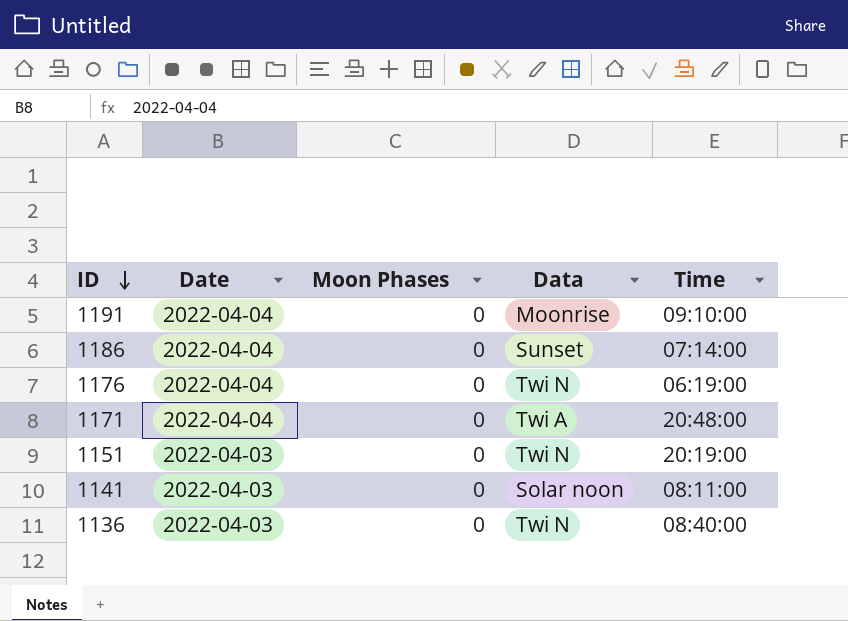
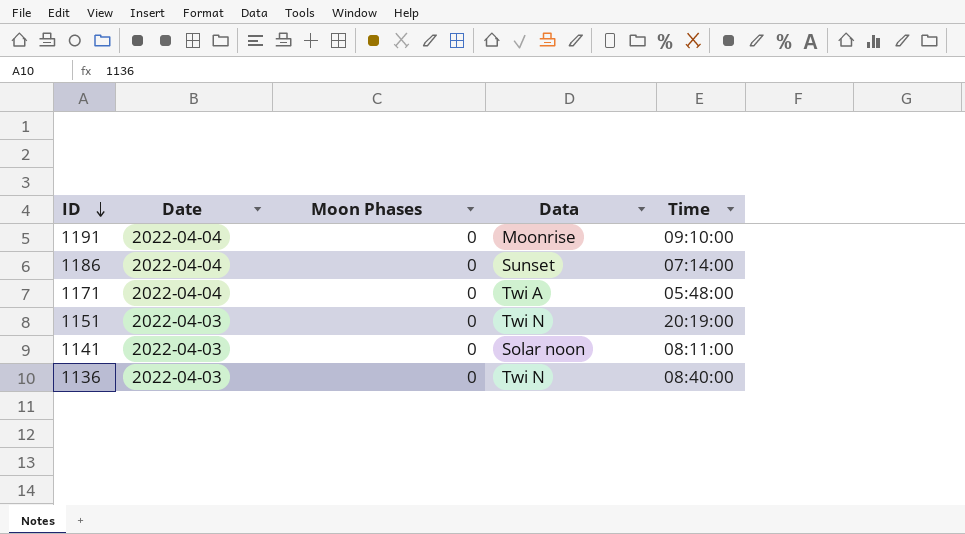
row 1176: 2022-04-04 | 0 | Twi N | 06:19:00 -> none
1171 | Time: 20:48:00 -> 05:48:00

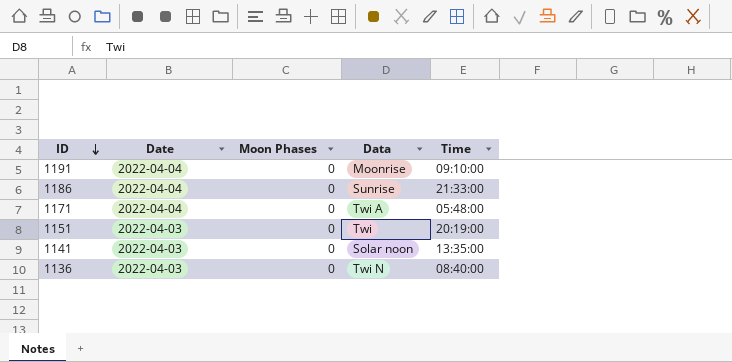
1186 | Data: Sunset -> Sunrise
1186 | Time: 07:14:00 -> 21:33:00
1151 | Data: Twi N -> Twi
1141 | Time: 08:11:00 -> 13:35:00

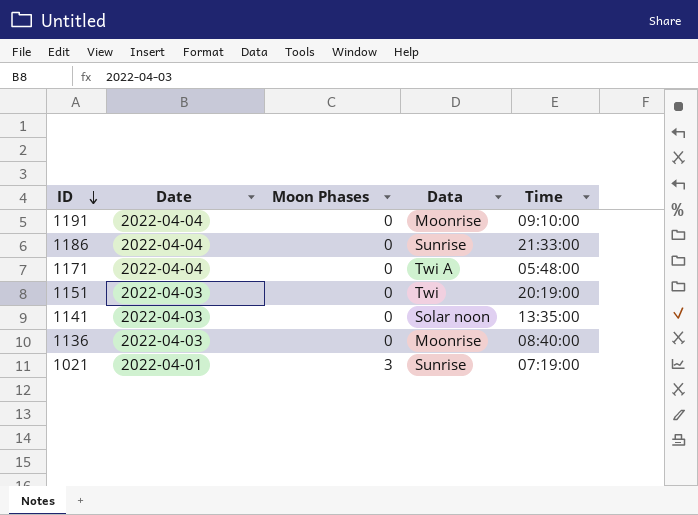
1136 | Data: Twi N -> Moonrise
row 1021: none -> 2022-04-01 | 3 | Sunrise | 07:19:00

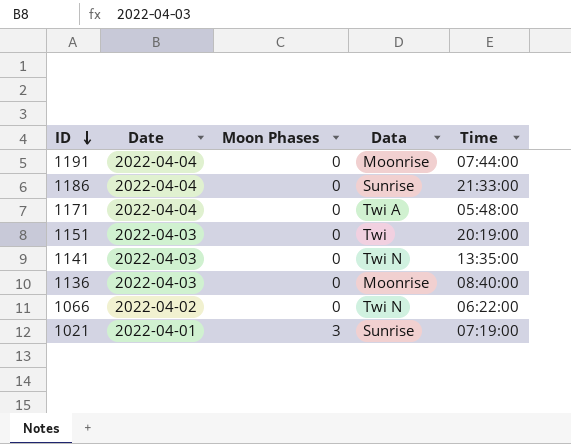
1191 | Time: 09:10:00 -> 07:44:00
1141 | Data: Solar noon -> Twi N
row 1066: none -> 2022-04-02 | 0 | Twi N | 06:22:00

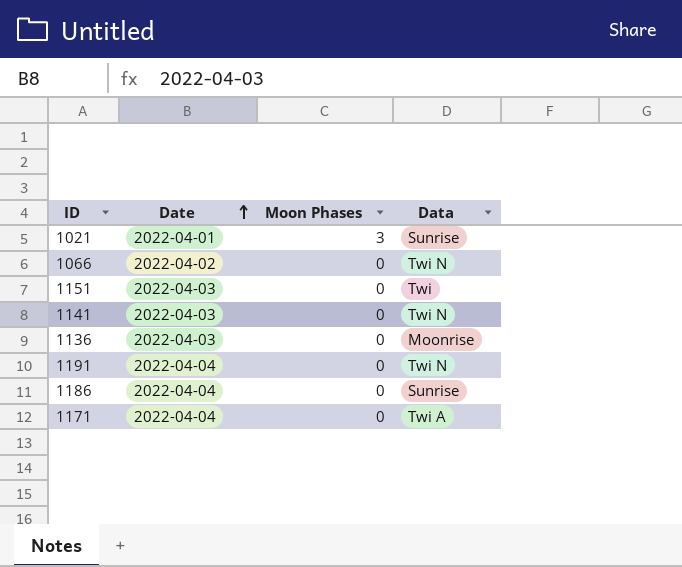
row order: ID descending -> Date ascending
column Time | position: 5 -> none
1191 | Data: Moonrise -> Twi N

